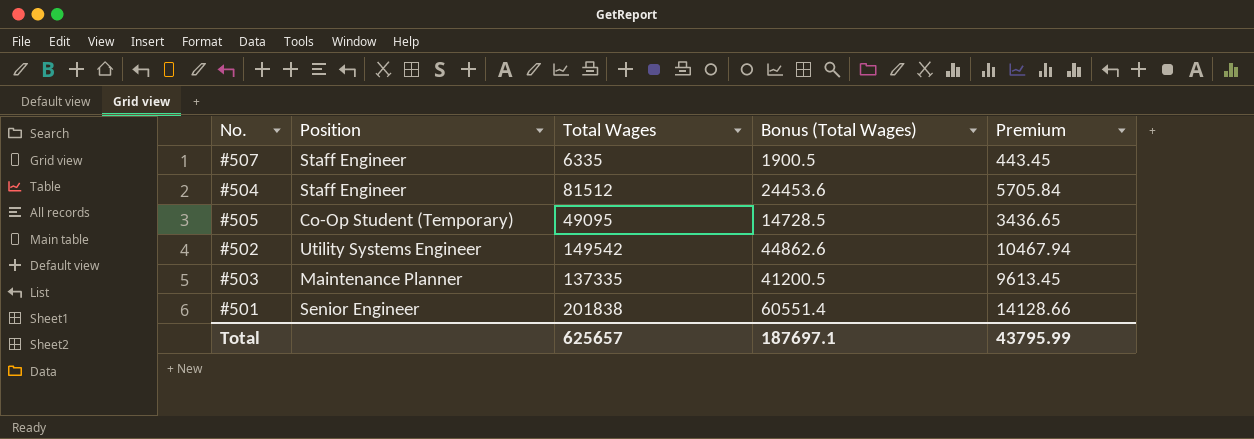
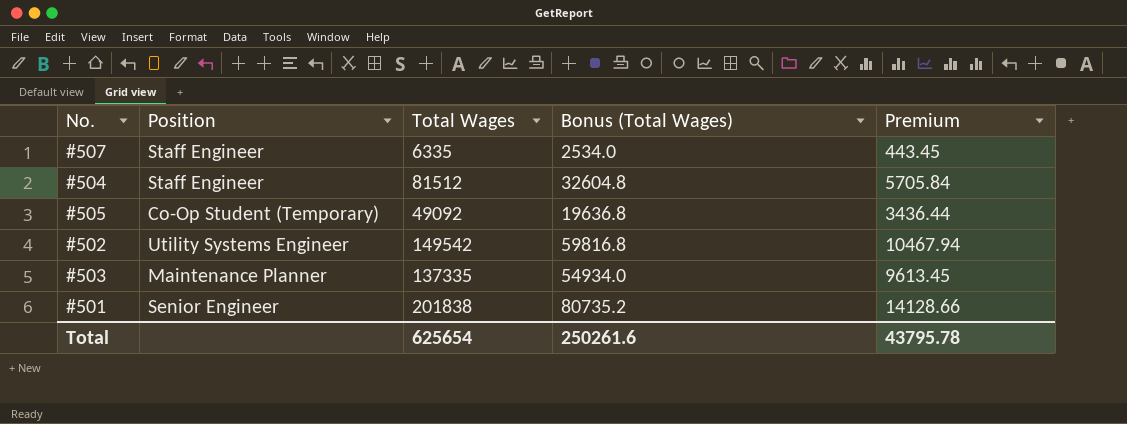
column Bonus (Total Wages) | formula: [Total Wages] * 0.3 -> [Total Wages] * 0.4
#505 | Total Wages: 49095 -> 49092
#505 | Premium: 3436.65 -> 3436.44
Total | Total Wages: 625657 -> 625654
Total | Bonus (Total Wages): 187697.1 -> 250261.6
Total | Premium: 43795.99 -> 43795.78

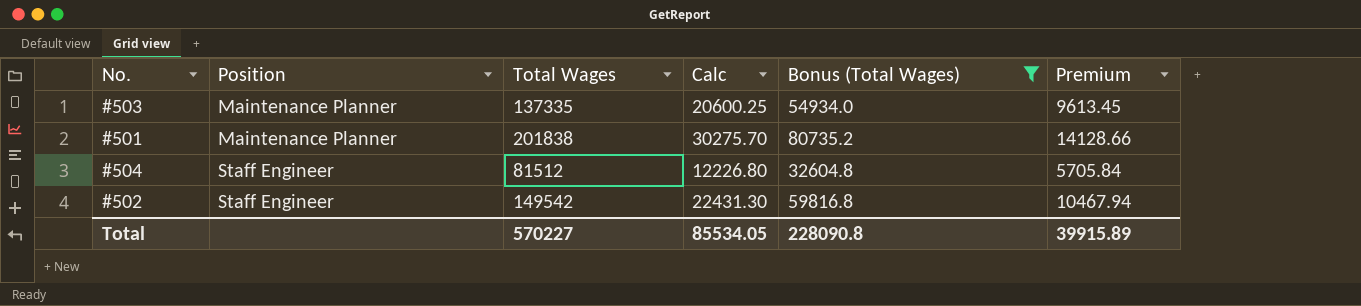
filter: none -> Bonus (Total Wages) >= 32604.8
row order: none -> Position ascending
column Calc | formula: none -> [Total Wages] * 0.15
#501 | Position: Senior Engineer -> Maintenance Planner
#502 | Position: Utility Systems Engineer -> Staff Engineer
Total | Total Wages: 625654 -> 570227
Total | Bonus (Total Wages): 250261.6 -> 228090.8
Total | Premium: 43795.78 -> 39915.89

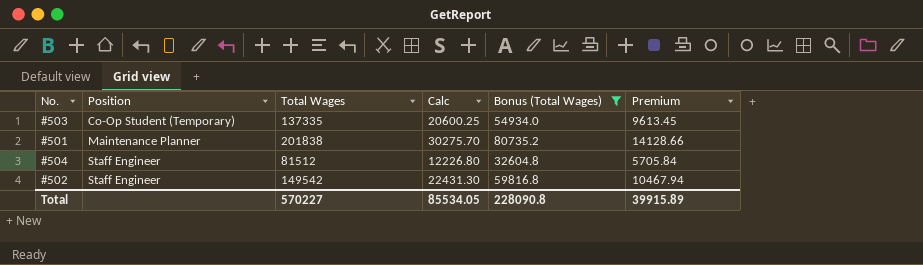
#503 | Position: Maintenance Planner -> Co-Op Student (Temporary)

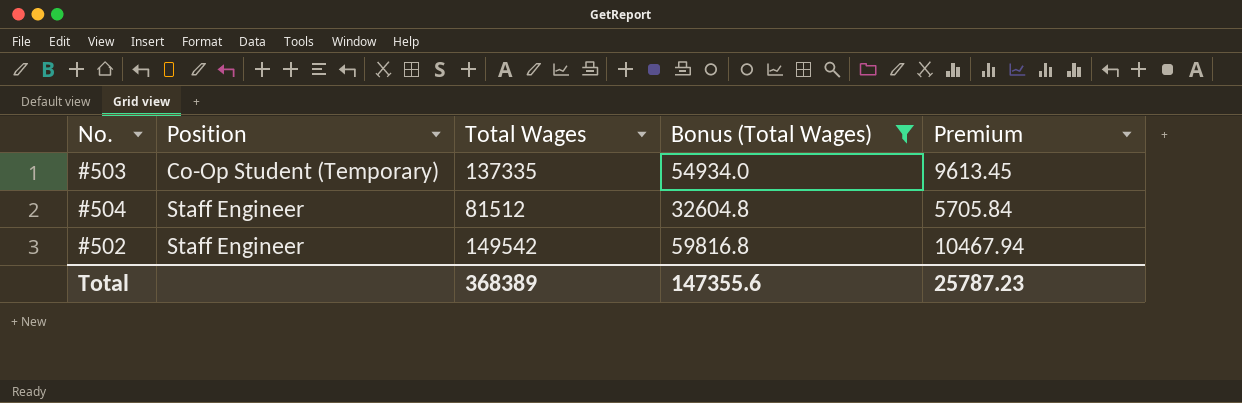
column Calc | formula: [Total Wages] * 0.15 -> none
row #501: Maintenance Planner | 201838 | 30275.70 | 80735.2 | 14128.66 -> none
Total | Total Wages: 570227 -> 368389
Total | Bonus (Total Wages): 228090.8 -> 147355.6
Total | Premium: 39915.89 -> 25787.23

